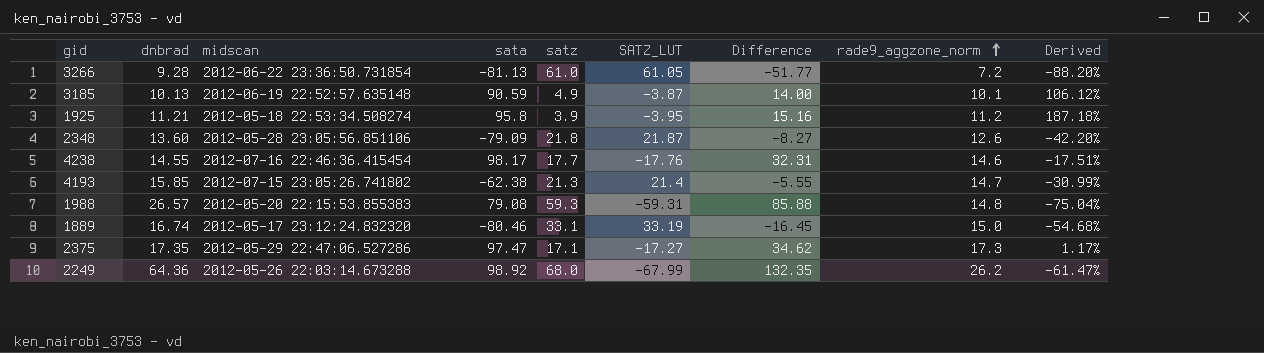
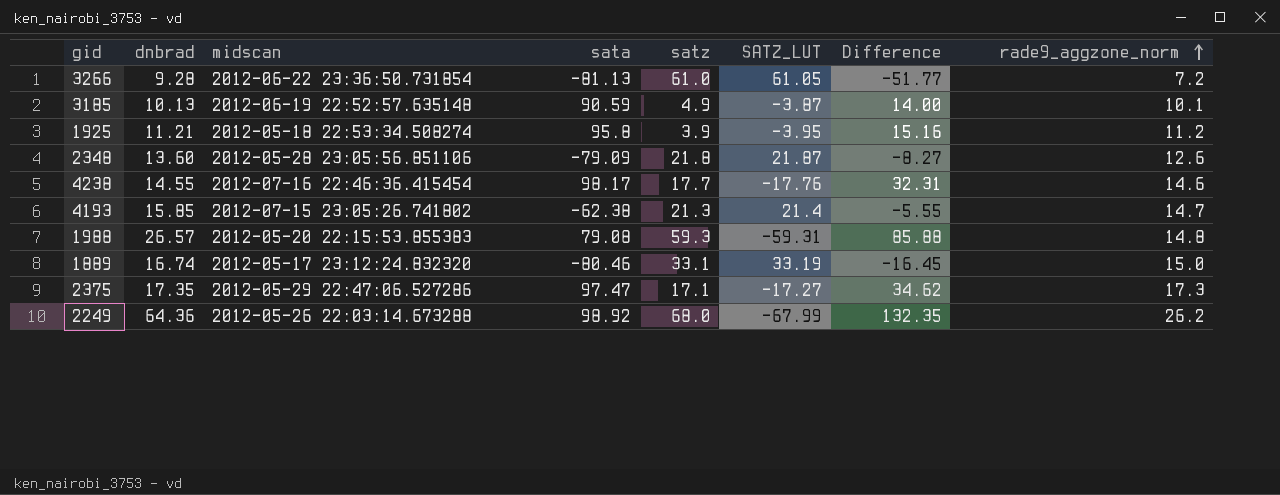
column Derived | formula: ([rade9_aggzone_norm] - [satz]) / [satz] -> none

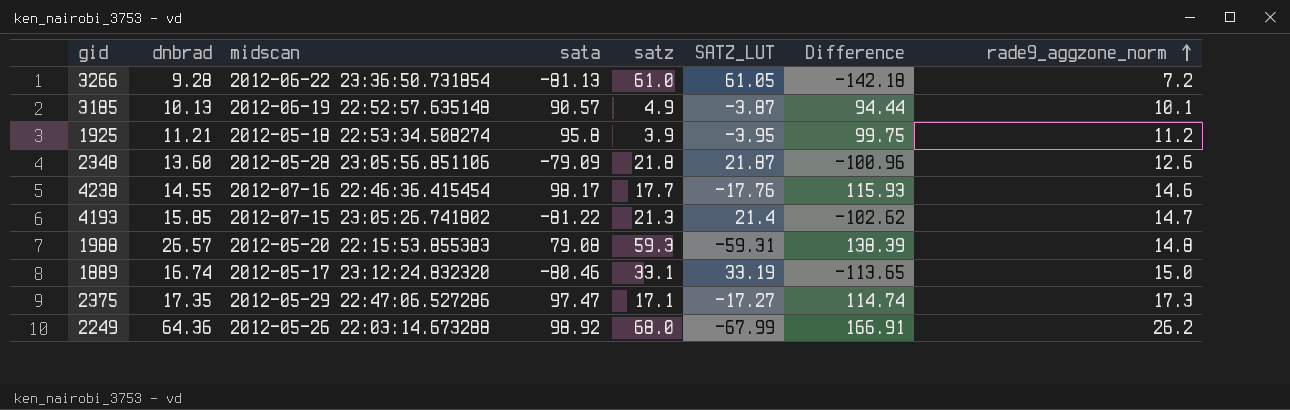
column Difference | formula: [dnbrad] - [SATZ_LUT] -> [sata] - [SATZ_LUT]
3185 | sata: 90.59 -> 90.57
4193 | sata: -62.38 -> -81.22

